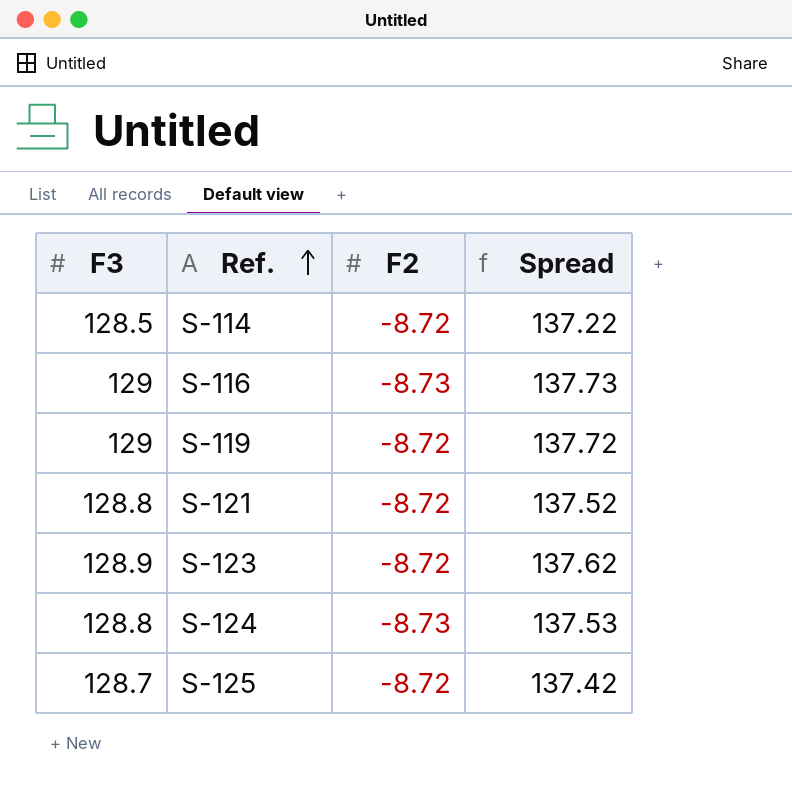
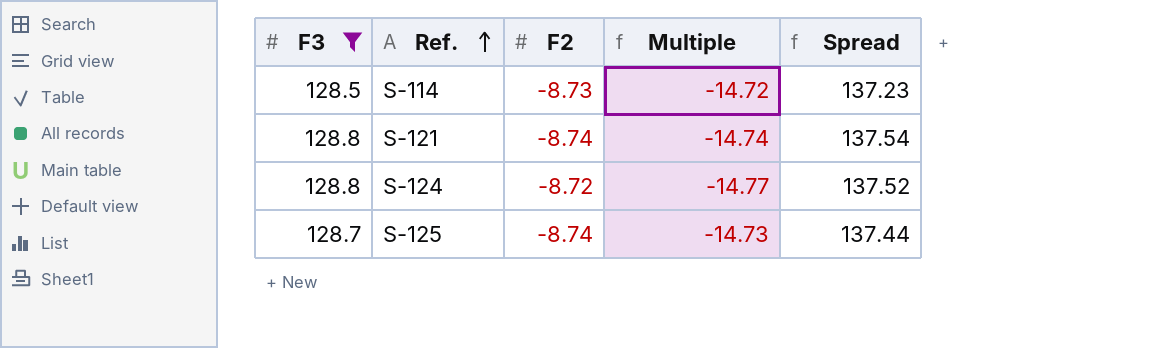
filter: none -> F3 <= 128.8
column Multiple | formula: none -> [F3] / [F2]
S-114 | F2: -8.72 -> -8.73
S-114 | Spread: 137.22 -> 137.23
S-121 | F2: -8.72 -> -8.74
S-121 | Spread: 137.52 -> 137.54
S-124 | F2: -8.73 -> -8.72
S-124 | Spread: 137.53 -> 137.52
S-125 | F2: -8.72 -> -8.74
S-125 | Spread: 137.42 -> 137.44

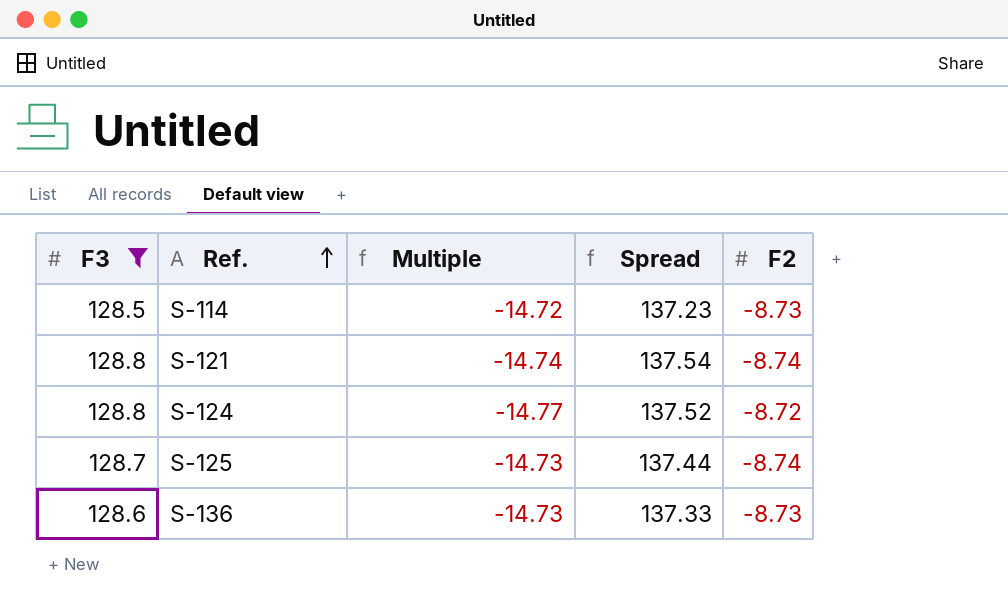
column F2 | position: 3 -> 5
row S-136: none -> 128.6 | -14.73 | 137.33 | -8.73

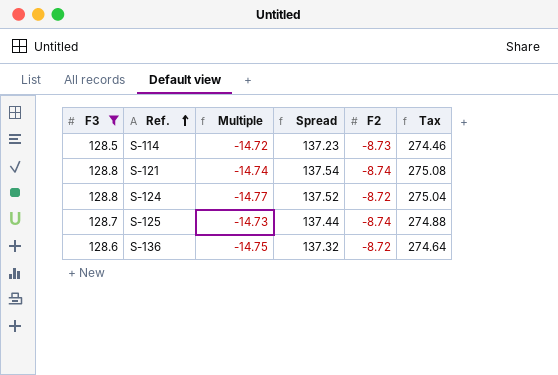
column Tax | formula: none -> [Spread] * 2
S-136 | Multiple: -14.73 -> -14.75
S-136 | Spread: 137.33 -> 137.32
S-136 | F2: -8.73 -> -8.72

